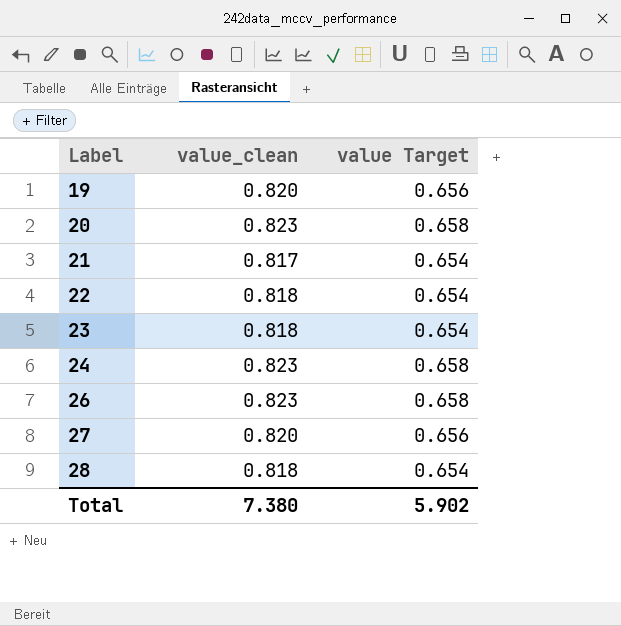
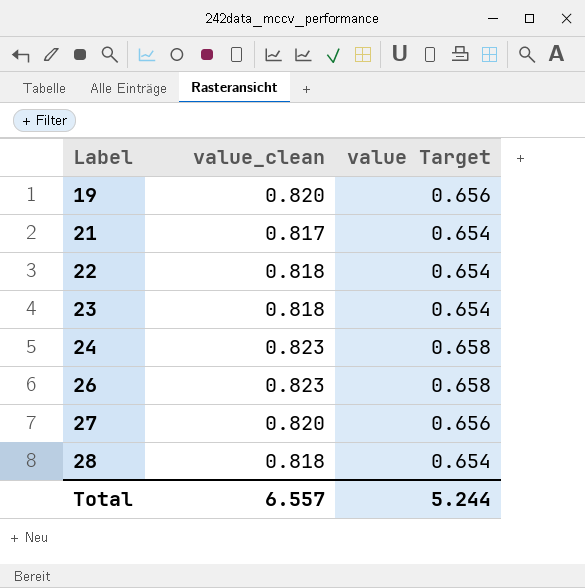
row 20: 0.823 | 0.658 -> none
Total | value_clean: 7.380 -> 6.557
Total | value Target: 5.902 -> 5.244

